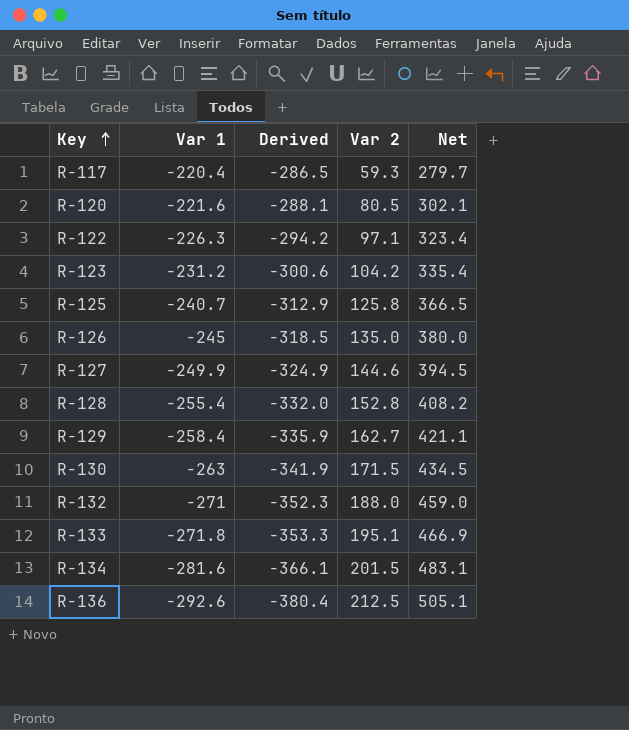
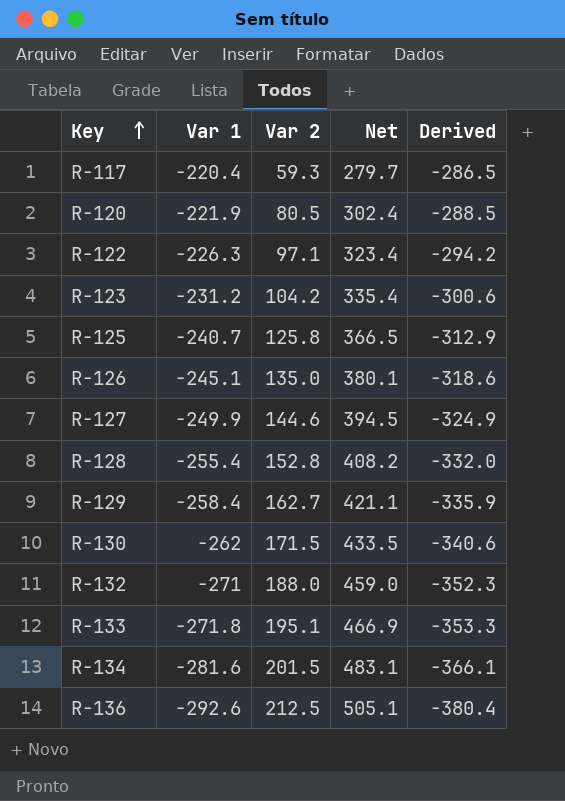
column Derived | position: 3 -> 5
R-120 | Var 1: -221.6 -> -221.9
R-120 | Net: 302.1 -> 302.4
R-120 | Derived: -288.1 -> -288.5
R-126 | Var 1: -245 -> -245.1
R-126 | Net: 380.0 -> 380.1
R-126 | Derived: -318.5 -> -318.6
R-130 | Var 1: -263 -> -262
R-130 | Net: 434.5 -> 433.5
R-130 | Derived: -341.9 -> -340.6

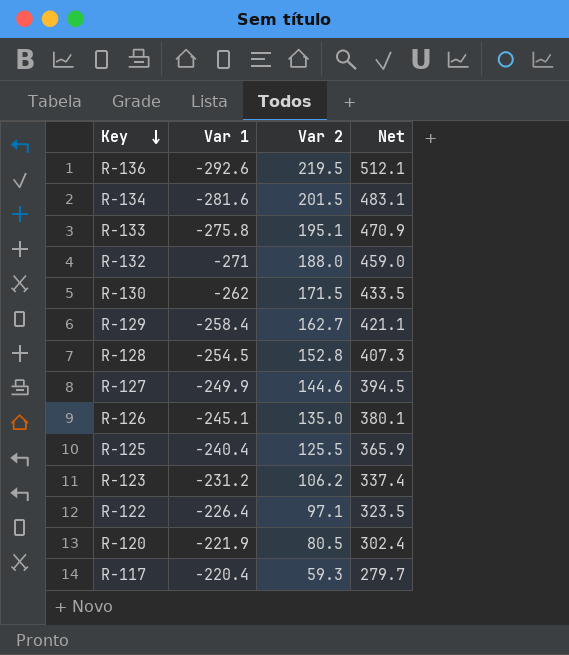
row order: Key ascending -> Key descending
column Derived | formula: [Var 1] * 1.3 -> none
R-136 | Var 2: 212.5 -> 219.5
R-136 | Net: 505.1 -> 512.1
R-133 | Var 1: -271.8 -> -275.8
R-133 | Net: 466.9 -> 470.9
R-128 | Var 1: -255.4 -> -254.5
R-128 | Net: 408.2 -> 407.3
R-125 | Var 1: -240.7 -> -240.4
R-125 | Var 2: 125.8 -> 125.5
R-125 | Net: 366.5 -> 365.9
R-123 | Var 2: 104.2 -> 106.2
R-123 | Net: 335.4 -> 337.4
R-122 | Var 1: -226.3 -> -226.4
R-122 | Net: 323.4 -> 323.5

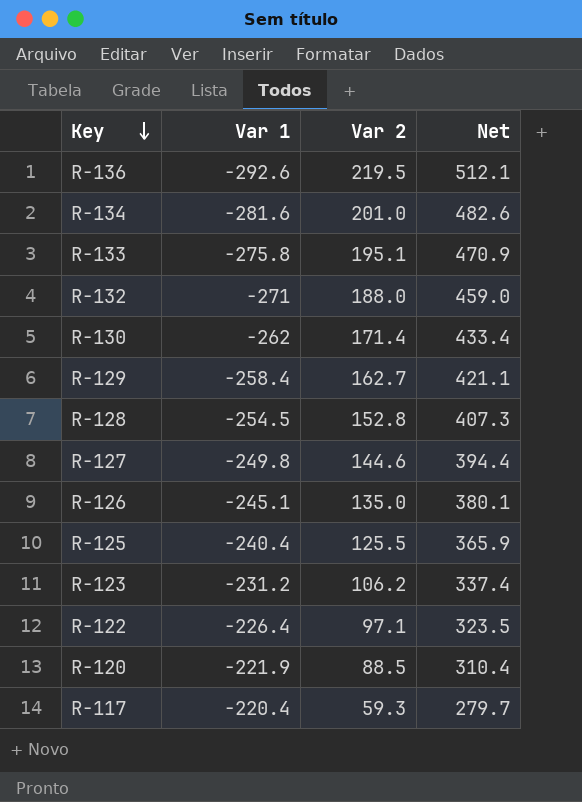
R-134 | Var 2: 201.5 -> 201.0
R-134 | Net: 483.1 -> 482.6
R-130 | Var 2: 171.5 -> 171.4
R-130 | Net: 433.5 -> 433.4
R-127 | Var 1: -249.9 -> -249.8
R-127 | Net: 394.5 -> 394.4
R-120 | Var 2: 80.5 -> 88.5
R-120 | Net: 302.4 -> 310.4

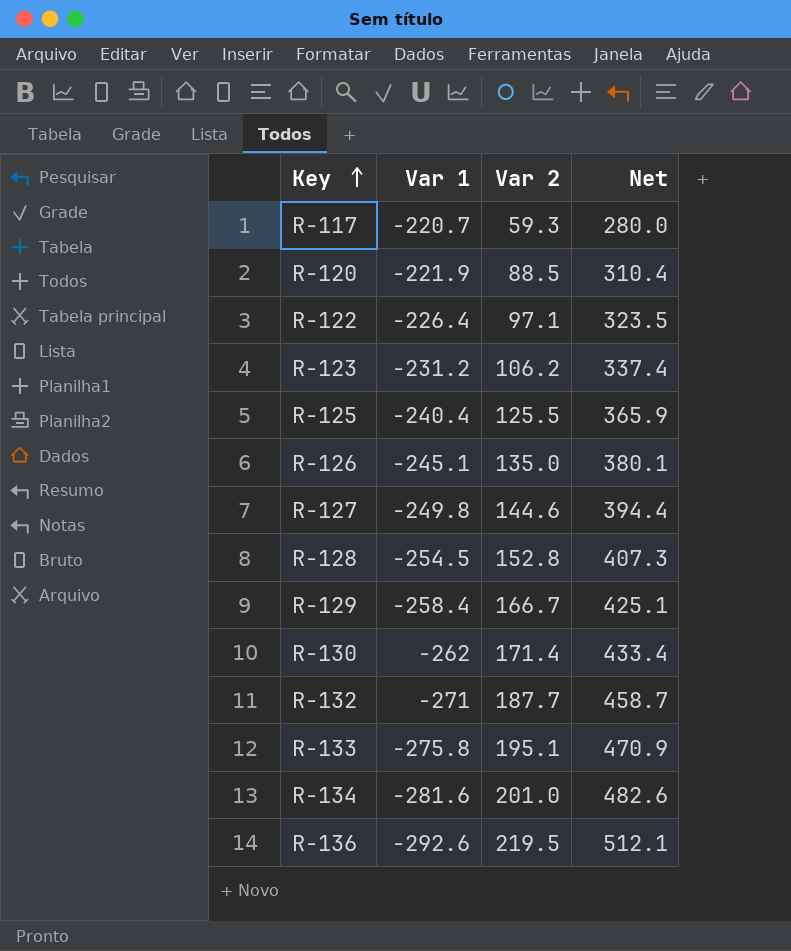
row order: Key descending -> Key ascending
R-117 | Var 1: -220.4 -> -220.7
R-117 | Net: 279.7 -> 280.0
R-129 | Var 2: 162.7 -> 166.7
R-129 | Net: 421.1 -> 425.1
R-132 | Var 2: 188.0 -> 187.7
R-132 | Net: 459.0 -> 458.7

